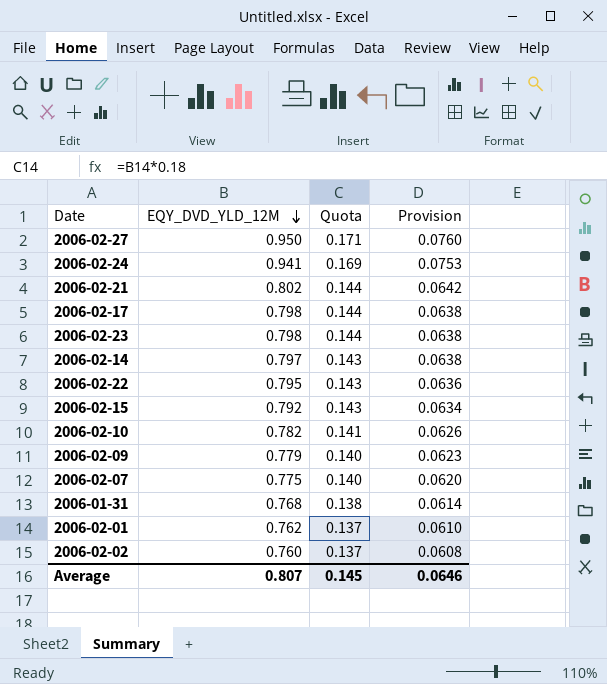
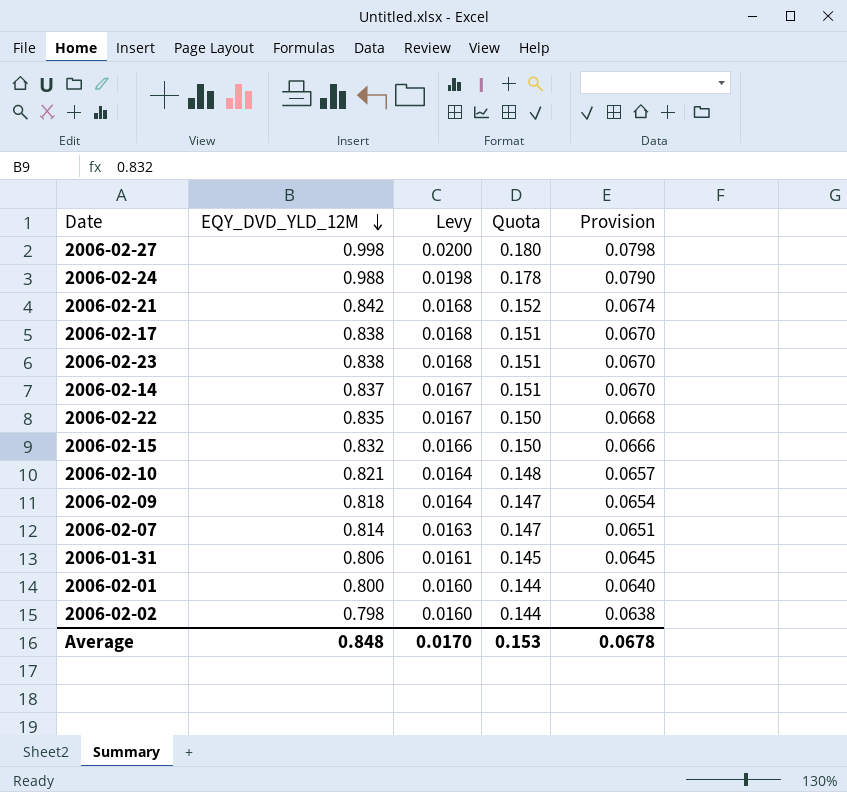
column Levy | formula: none -> [EQY_DVD_YLD_12M] * 0.02
2006-02-27 | EQY_DVD_YLD_12M: 0.950 -> 0.998
2006-02-27 | Quota: 0.171 -> 0.180
2006-02-27 | Provision: 0.0760 -> 0.0798
2006-02-24 | EQY_DVD_YLD_12M: 0.941 -> 0.988
2006-02-24 | Quota: 0.169 -> 0.178
2006-02-24 | Provision: 0.0753 -> 0.0790
2006-02-21 | EQY_DVD_YLD_12M: 0.802 -> 0.842
2006-02-21 | Quota: 0.144 -> 0.152
2006-02-21 | Provision: 0.0642 -> 0.0674
2006-02-17 | EQY_DVD_YLD_12M: 0.798 -> 0.838
2006-02-17 | Quota: 0.144 -> 0.151
2006-02-17 | Provision: 0.0638 -> 0.0670
2006-02-23 | EQY_DVD_YLD_12M: 0.798 -> 0.838
2006-02-23 | Quota: 0.144 -> 0.151
2006-02-23 | Provision: 0.0638 -> 0.0670
2006-02-14 | EQY_DVD_YLD_12M: 0.797 -> 0.837
2006-02-14 | Quota: 0.143 -> 0.151
2006-02-14 | Provision: 0.0638 -> 0.0670
2006-02-22 | EQY_DVD_YLD_12M: 0.795 -> 0.835
2006-02-22 | Quota: 0.143 -> 0.150
2006-02-22 | Provision: 0.0636 -> 0.0668
2006-02-15 | EQY_DVD_YLD_12M: 0.792 -> 0.832
2006-02-15 | Quota: 0.143 -> 0.150
2006-02-15 | Provision: 0.0634 -> 0.0666
2006-02-10 | EQY_DVD_YLD_12M: 0.782 -> 0.821
2006-02-10 | Quota: 0.141 -> 0.148
2006-02-10 | Provision: 0.0626 -> 0.0657
2006-02-09 | EQY_DVD_YLD_12M: 0.779 -> 0.818
2006-02-09 | Quota: 0.140 -> 0.147
2006-02-09 | Provision: 0.0623 -> 0.0654
2006-02-07 | EQY_DVD_YLD_12M: 0.775 -> 0.814
2006-02-07 | Quota: 0.140 -> 0.147
2006-02-07 | Provision: 0.0620 -> 0.0651
2006-01-31 | EQY_DVD_YLD_12M: 0.768 -> 0.806
2006-01-31 | Quota: 0.138 -> 0.145
2006-01-31 | Provision: 0.0614 -> 0.0645
2006-02-01 | EQY_DVD_YLD_12M: 0.762 -> 0.800
2006-02-01 | Quota: 0.137 -> 0.144
2006-02-01 | Provision: 0.0610 -> 0.0640
2006-02-02 | EQY_DVD_YLD_12M: 0.760 -> 0.798
2006-02-02 | Quota: 0.137 -> 0.144
2006-02-02 | Provision: 0.0608 -> 0.0638
Average | EQY_DVD_YLD_12M: 0.807 -> 0.848
Average | Quota: 0.145 -> 0.153
Average | Provision: 0.0646 -> 0.0678

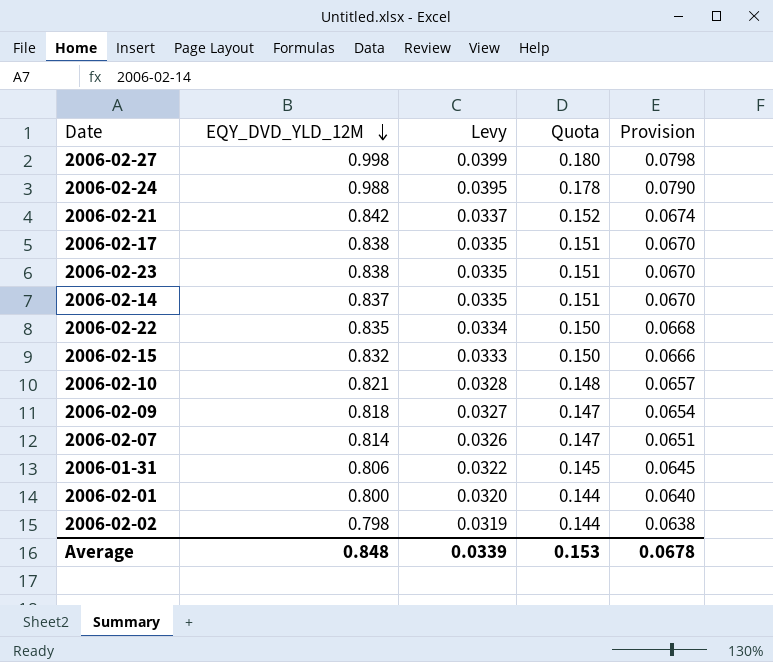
column Levy | formula: [EQY_DVD_YLD_12M] * 0.02 -> [EQY_DVD_YLD_12M] * 0.04
Average | Levy: 0.0170 -> 0.0339

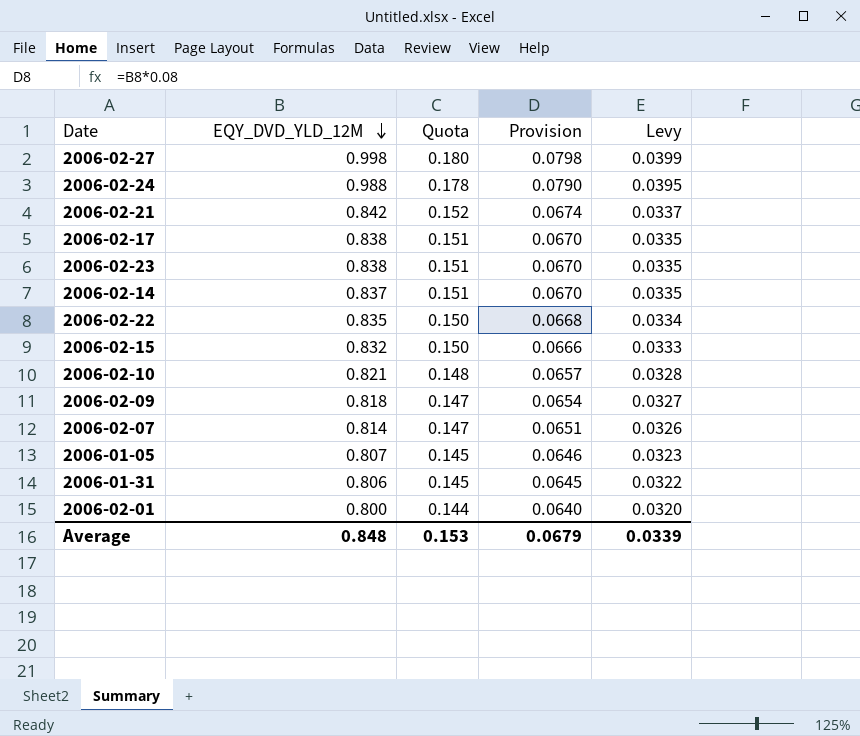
column Levy | position: 3 -> 5
row 2006-02-02: 0.798 | 0.0319 | 0.144 | 0.0638 -> none
row 2006-01-05: none -> 0.807 | 0.145 | 0.0646 | 0.0323
Average | Provision: 0.0678 -> 0.0679

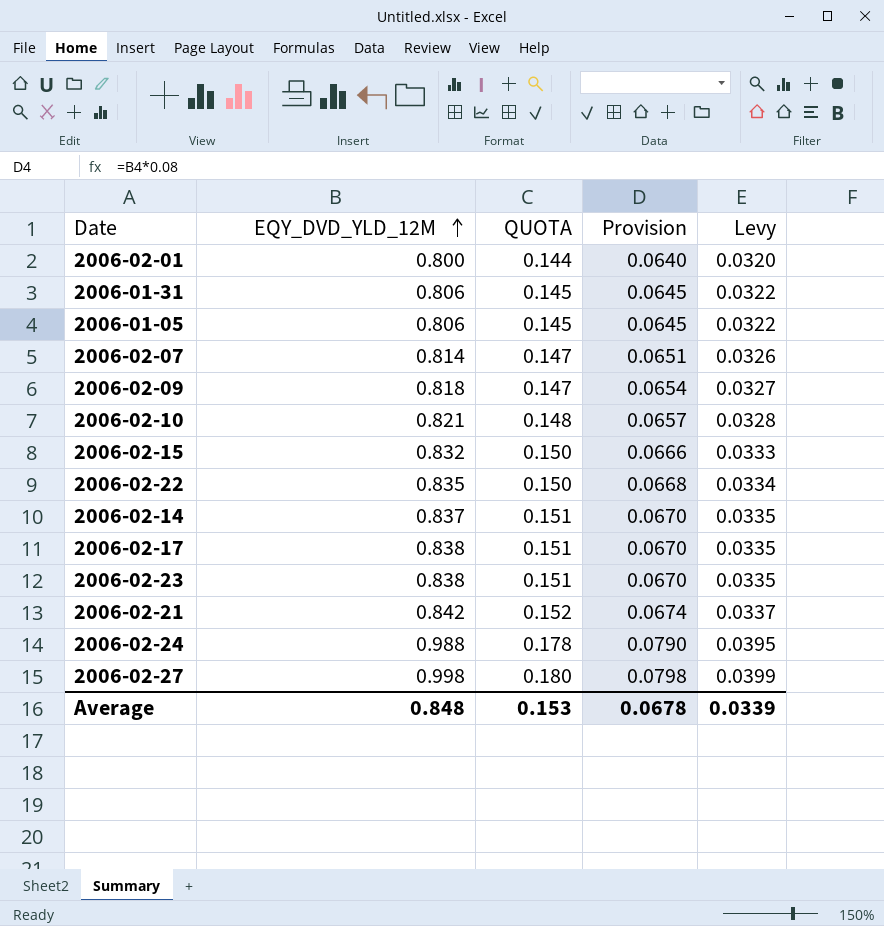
row order: EQY_DVD_YLD_12M descending -> EQY_DVD_YLD_12M ascending
column name: Quota -> QUOTA
2006-01-05 | EQY_DVD_YLD_12M: 0.807 -> 0.806
2006-01-05 | Provision: 0.0646 -> 0.0645
2006-01-05 | Levy: 0.0323 -> 0.0322
Average | Provision: 0.0679 -> 0.0678

